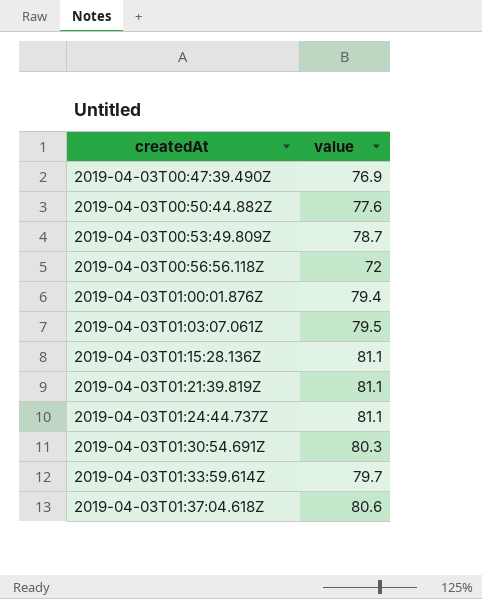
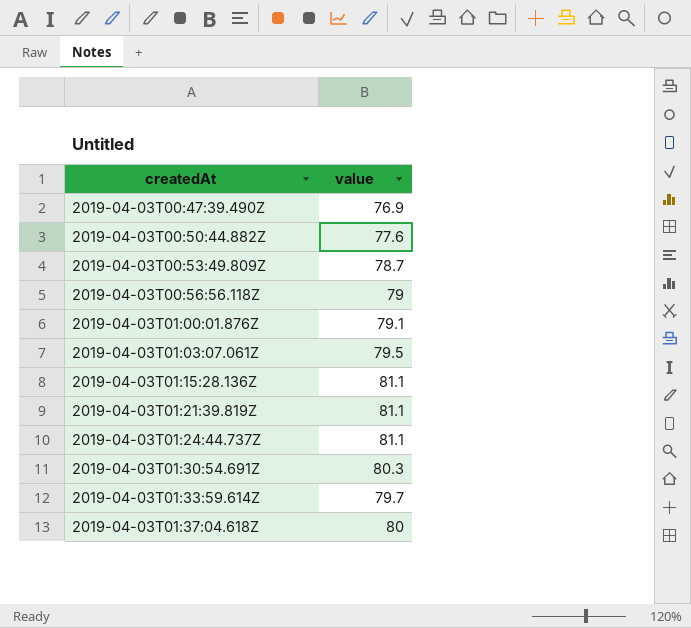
2019-04-03T00:56:56.118Z | value: 72 -> 79
2019-04-03T01:00:01.876Z | value: 79.4 -> 79.1
2019-04-03T01:37:04.618Z | value: 80.6 -> 80

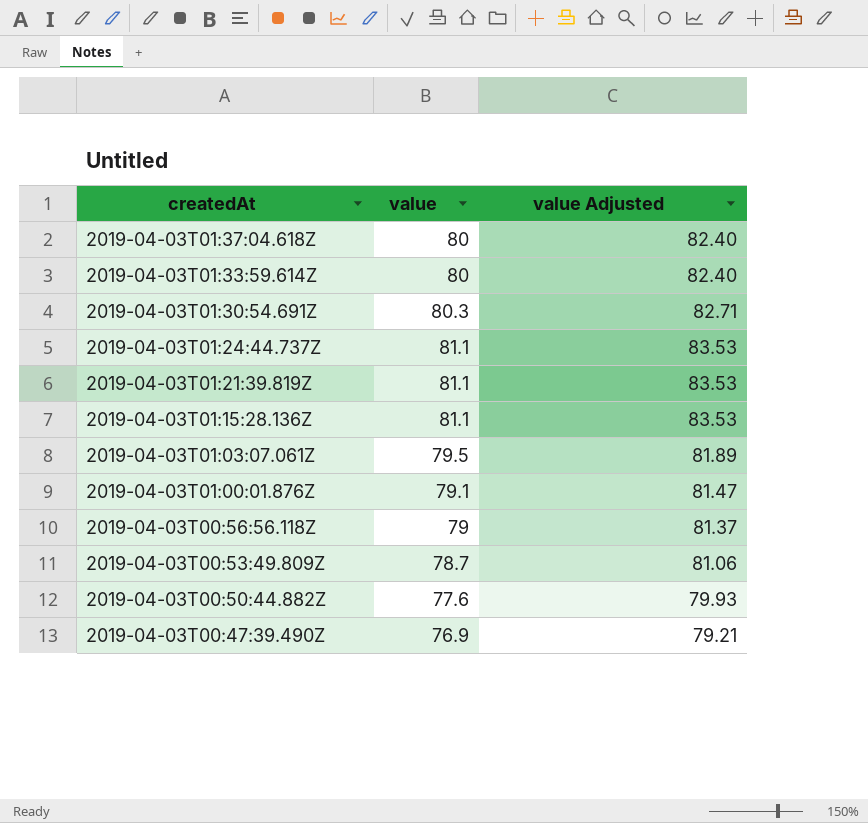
row order: createdAt ascending -> createdAt descending
column value Adjusted | formula: none -> [value] * 1.03
2019-04-03T01:33:59.614Z | value: 79.7 -> 80

